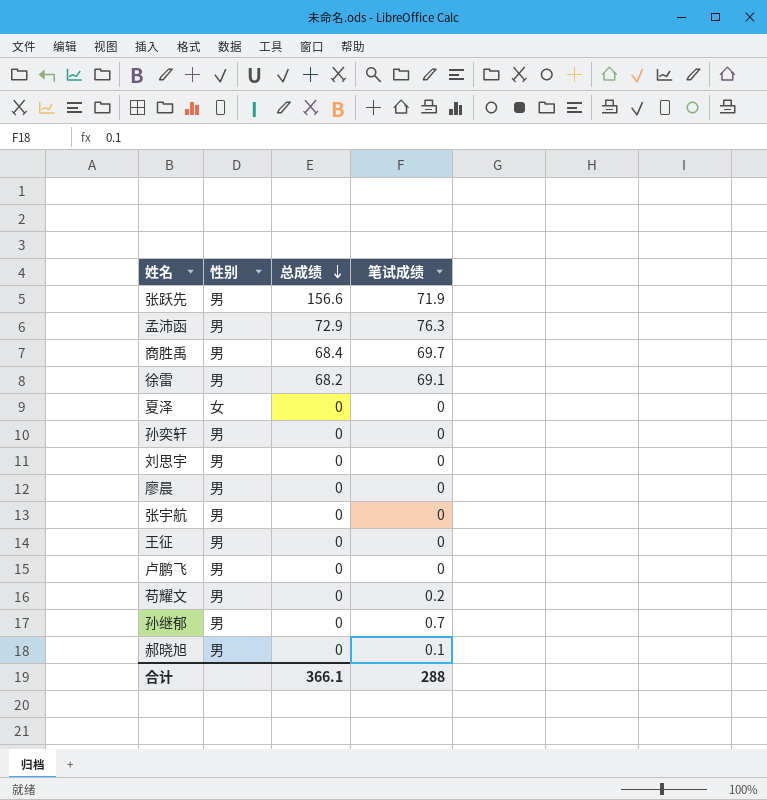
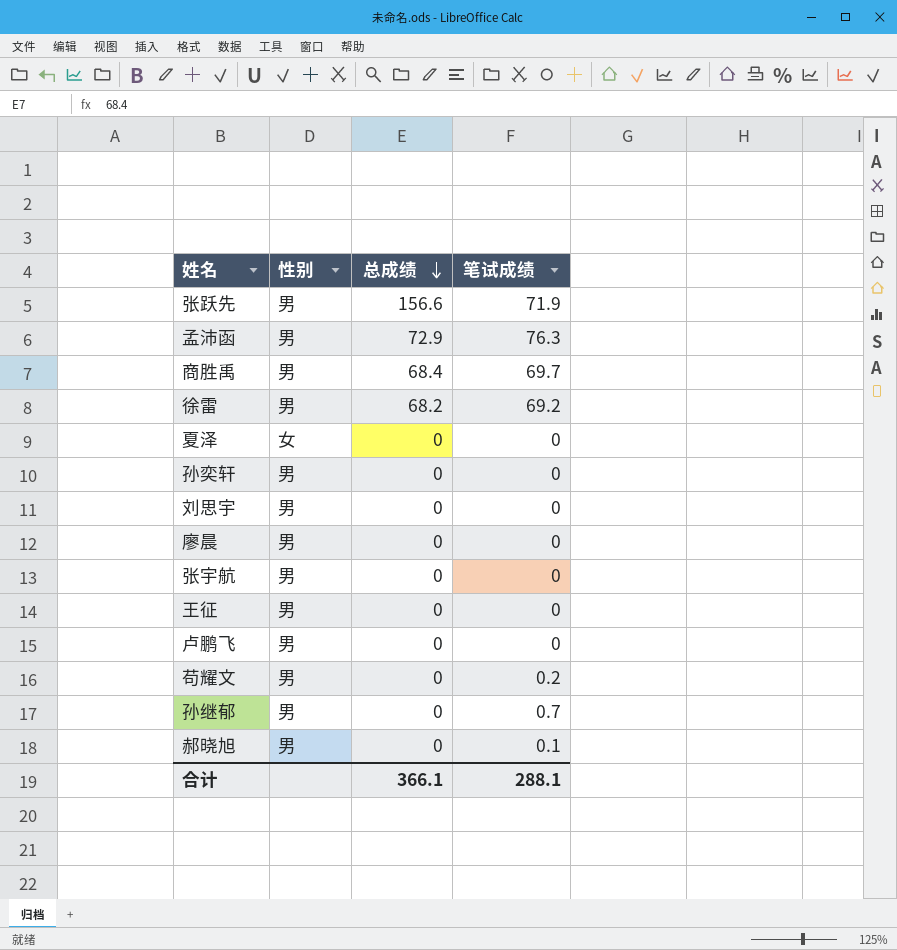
徐雷 | 笔试成绩: 69.1 -> 69.2
合计 | 笔试成绩: 288 -> 288.1

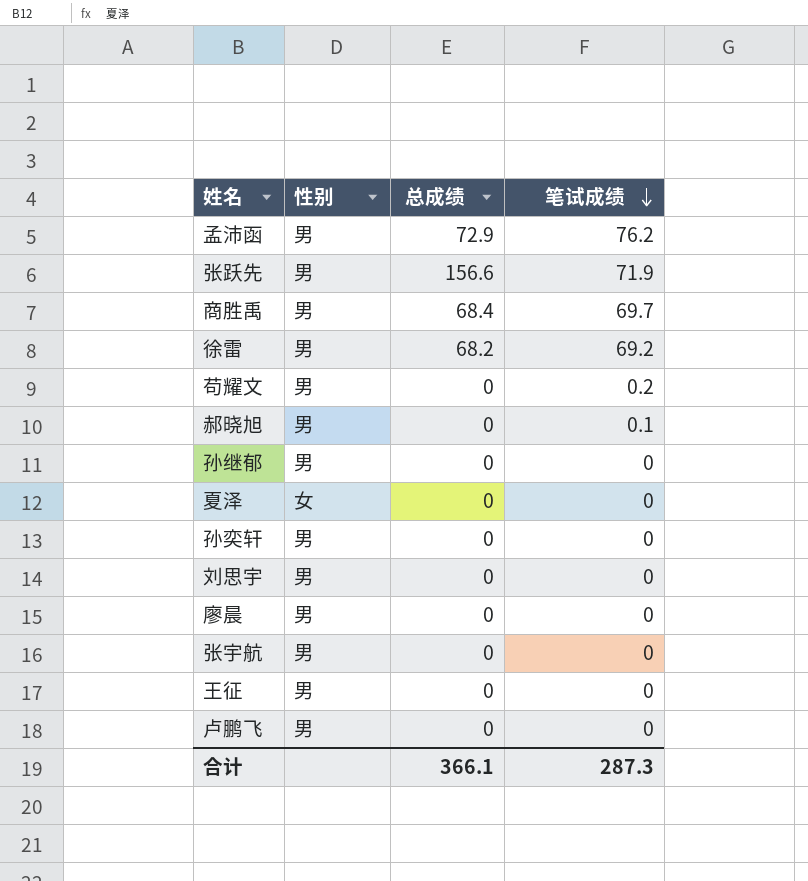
row order: 总成绩 descending -> 笔试成绩 descending
孟沛函 | 笔试成绩: 76.3 -> 76.2
孙继郁 | 笔试成绩: 0.7 -> 0
合计 | 笔试成绩: 288.1 -> 287.3

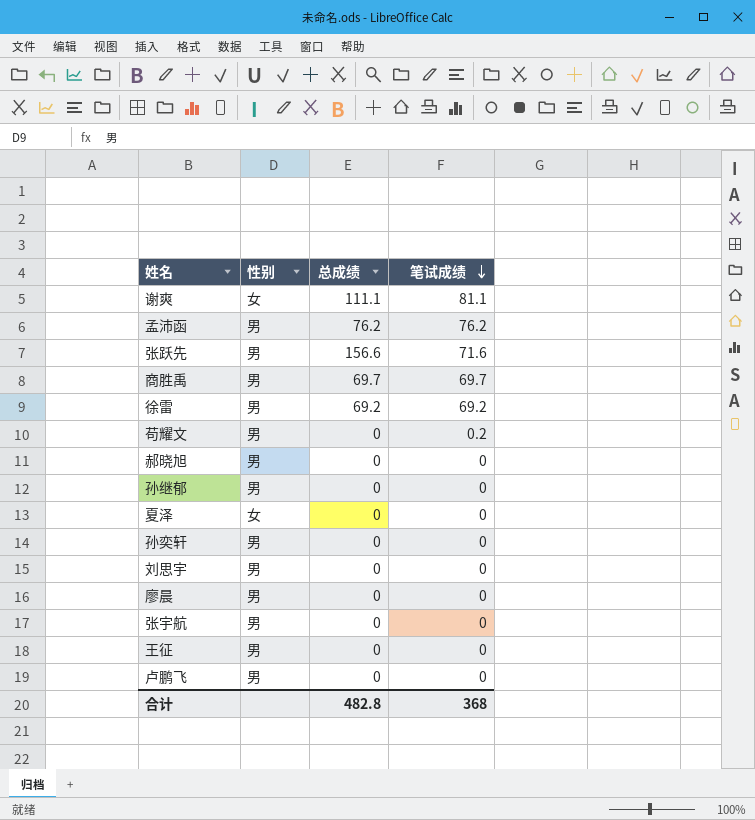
row 谢爽: none -> 女 | 111.1 | 81.1
孟沛函 | 总成绩: 72.9 -> 76.2
张跃先 | 笔试成绩: 71.9 -> 71.6
商胜禹 | 总成绩: 68.4 -> 69.7
徐雷 | 总成绩: 68.2 -> 69.2
郝晓旭 | 笔试成绩: 0.1 -> 0
合计 | 总成绩: 366.1 -> 482.8
合计 | 笔试成绩: 287.3 -> 368

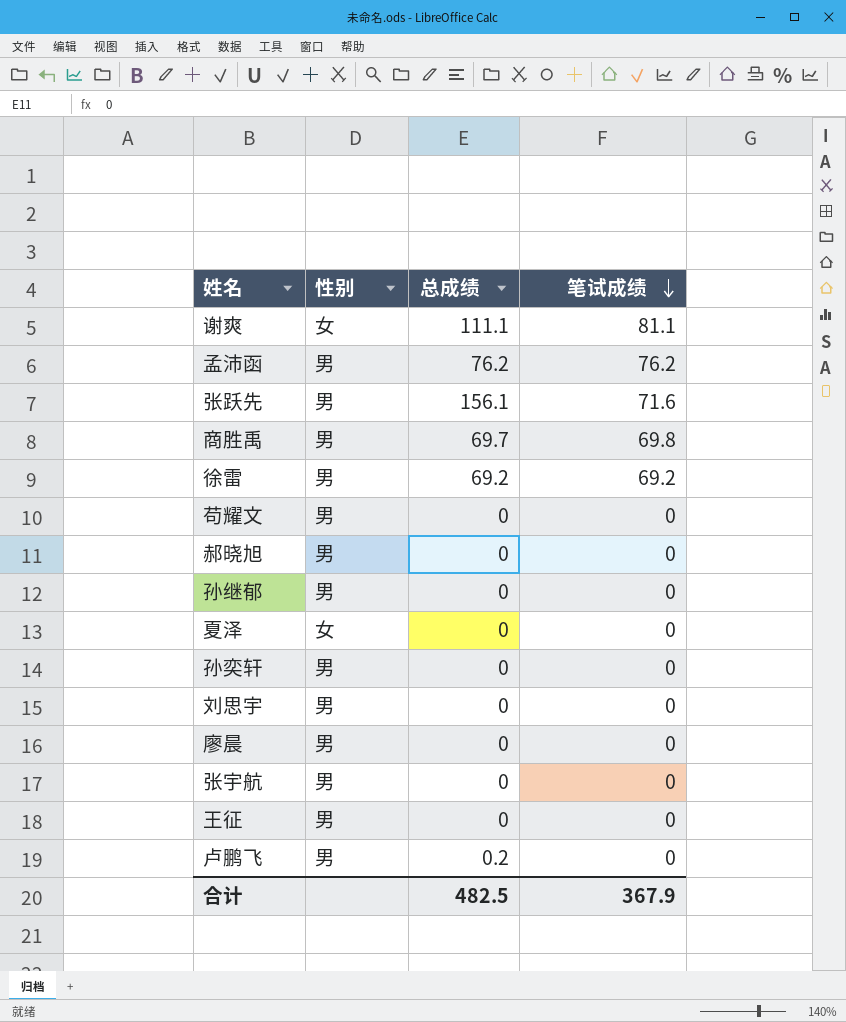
张跃先 | 总成绩: 156.6 -> 156.1
商胜禹 | 笔试成绩: 69.7 -> 69.8
苟耀文 | 笔试成绩: 0.2 -> 0
卢鹏飞 | 总成绩: 0 -> 0.2
合计 | 总成绩: 482.8 -> 482.5
合计 | 笔试成绩: 368 -> 367.9

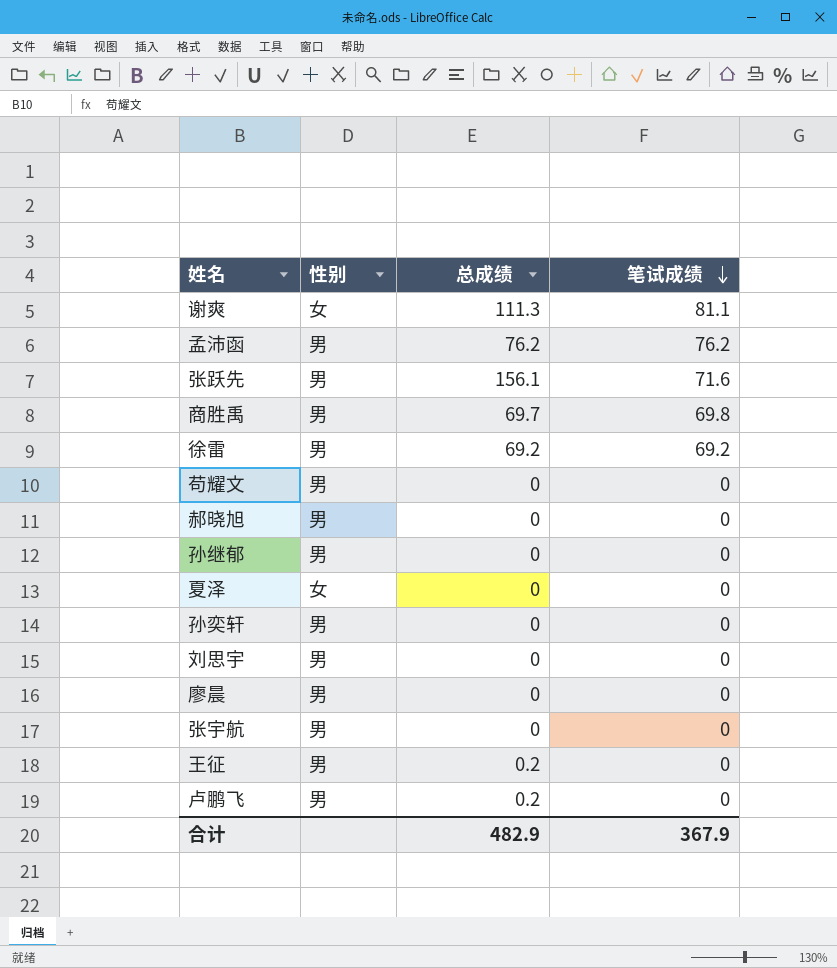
谢爽 | 总成绩: 111.1 -> 111.3
王征 | 总成绩: 0 -> 0.2
合计 | 总成绩: 482.5 -> 482.9

